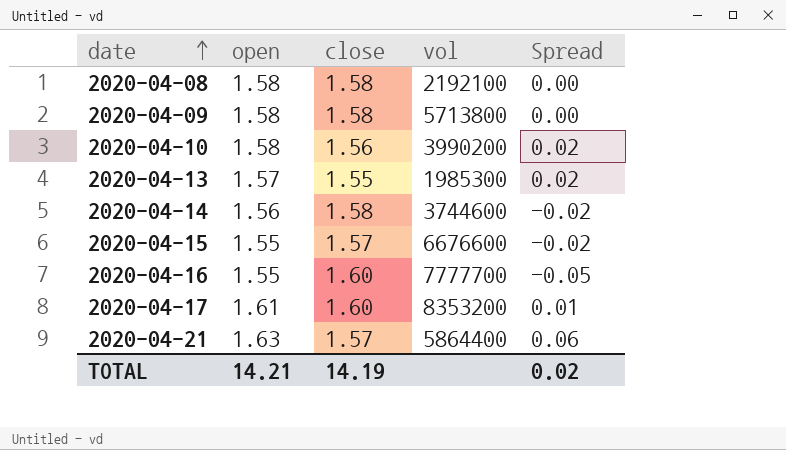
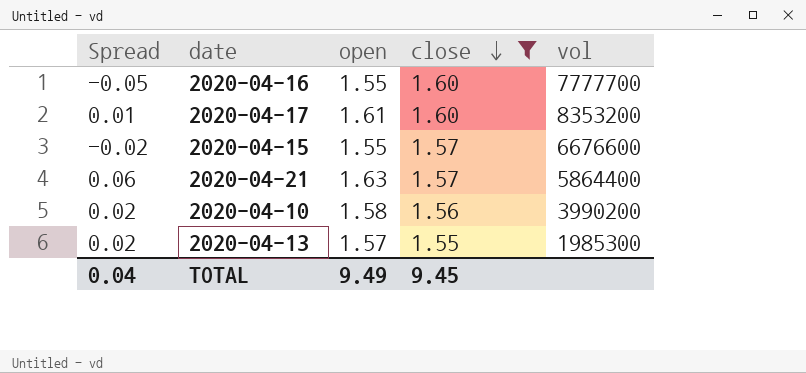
filter: none -> close != 1.58
row order: date ascending -> close descending
column Spread | position: 5 -> 1
TOTAL | Spread: 0.02 -> 0.04
TOTAL | open: 14.21 -> 9.49
TOTAL | close: 14.19 -> 9.45

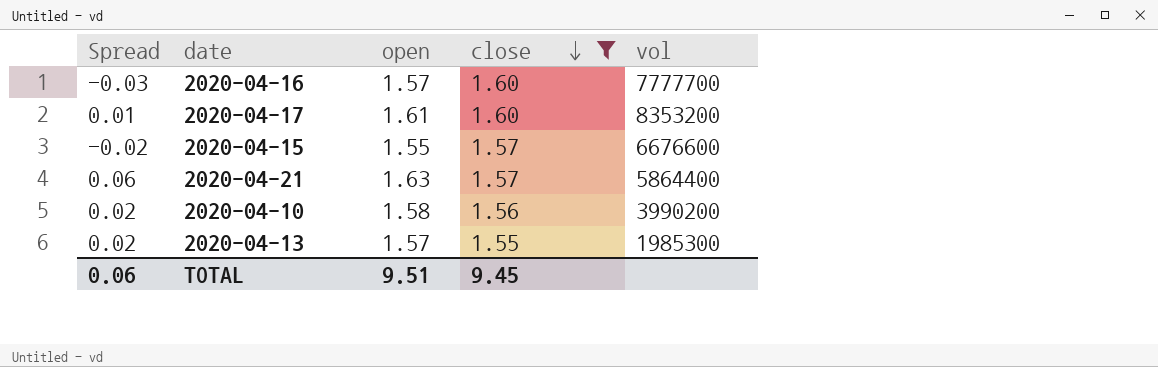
2020-04-16 | Spread: -0.05 -> -0.03
2020-04-16 | open: 1.55 -> 1.57
TOTAL | Spread: 0.04 -> 0.06
TOTAL | open: 9.49 -> 9.51

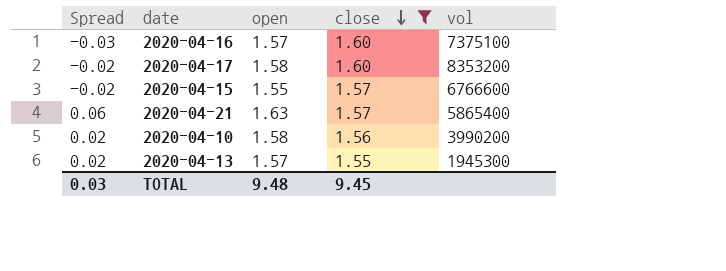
2020-04-16 | vol: 7777700 -> 7375100
2020-04-17 | Spread: 0.01 -> -0.02
2020-04-17 | open: 1.61 -> 1.58
2020-04-15 | vol: 6676600 -> 6766600
2020-04-21 | vol: 5864400 -> 5865400
2020-04-13 | vol: 1985300 -> 1945300
TOTAL | Spread: 0.06 -> 0.03
TOTAL | open: 9.51 -> 9.48

